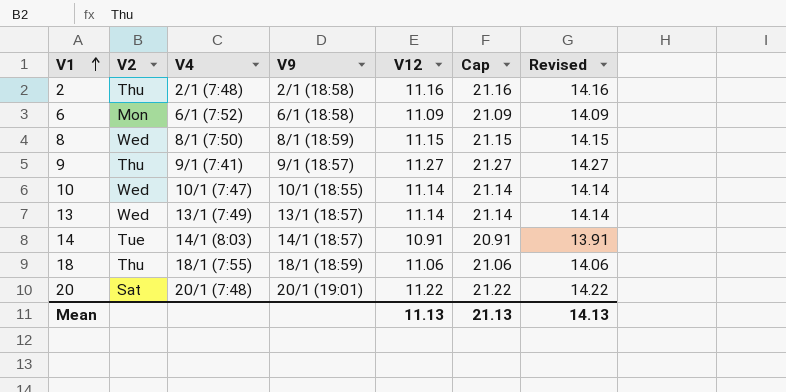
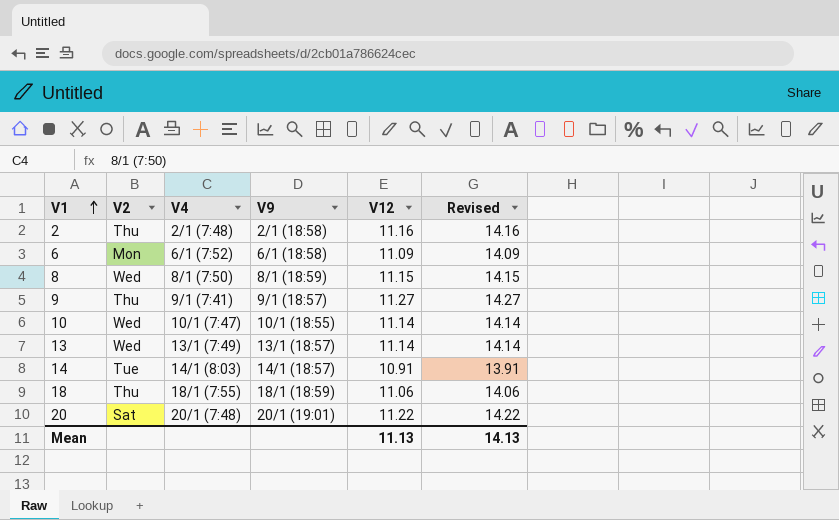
column Cap | formula: [V12] + 10 -> none

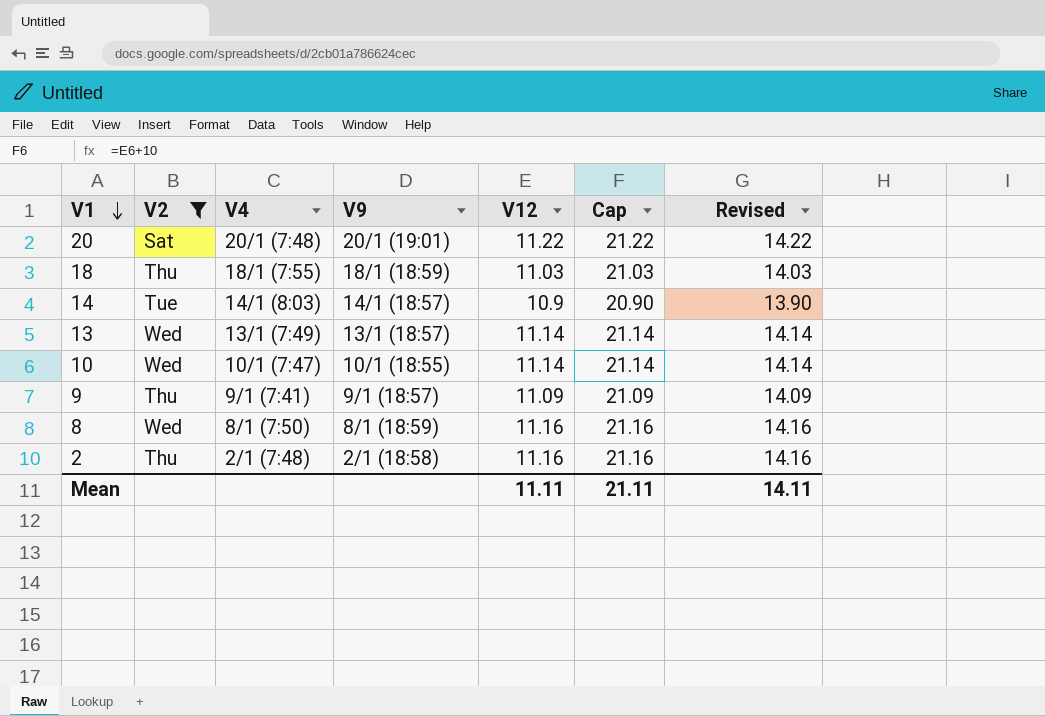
filter: none -> V2 != Mon
row order: V1 ascending -> V1 descending
column Cap | formula: none -> [V12] + 10
18 | V12: 11.06 -> 11.03
18 | Revised: 14.06 -> 14.03
14 | V12: 10.91 -> 10.9
14 | Revised: 13.91 -> 13.90
9 | V12: 11.27 -> 11.09
9 | Revised: 14.27 -> 14.09
8 | V12: 11.15 -> 11.16
8 | Revised: 14.15 -> 14.16
Mean | V12: 11.13 -> 11.11
Mean | Revised: 14.13 -> 14.11

